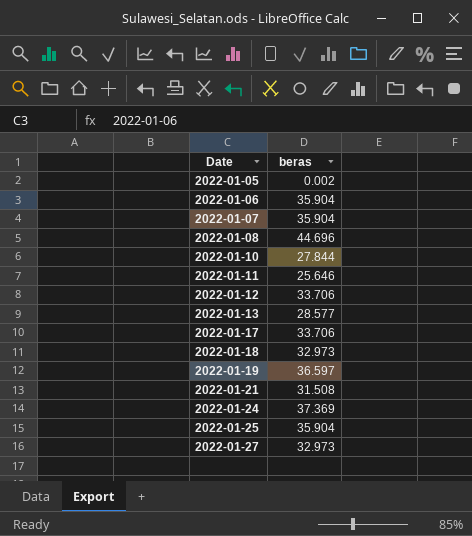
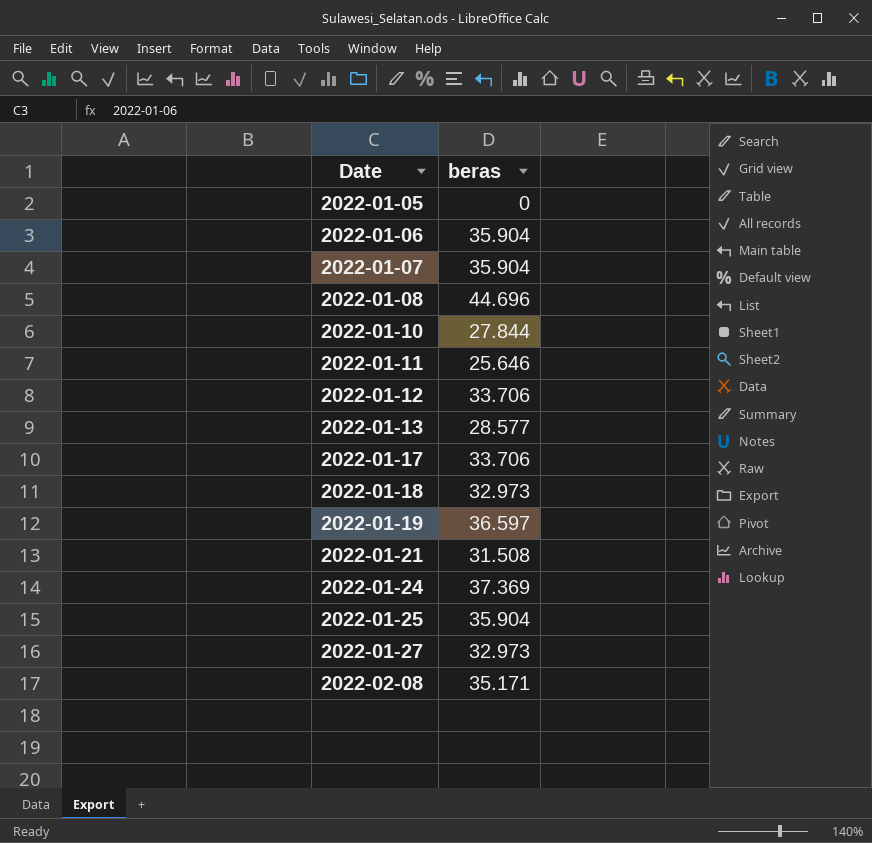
2022-01-05 | beras: 0.002 -> 0
row 2022-02-08: none -> 35.171

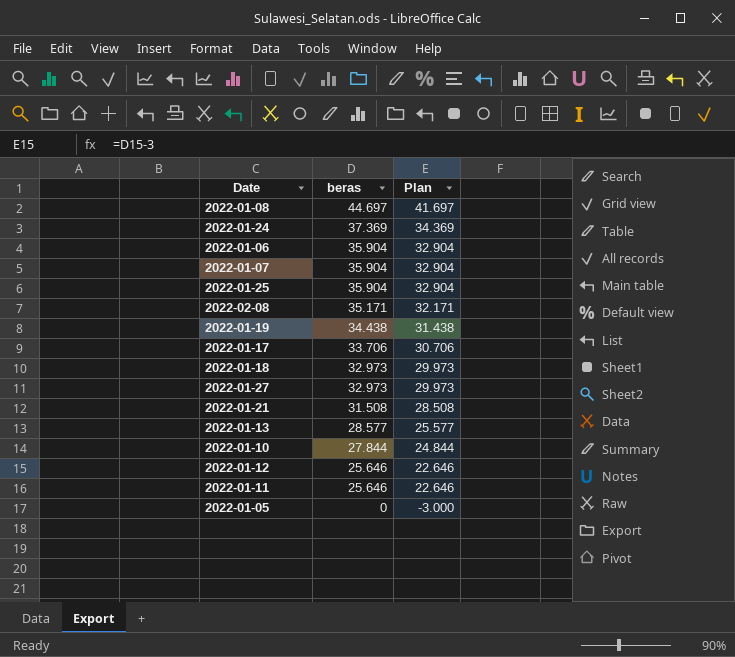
row order: Date ascending -> beras descending
column Plan | formula: none -> [beras] - 3
2022-01-08 | beras: 44.696 -> 44.697
2022-01-19 | beras: 36.597 -> 34.438
2022-01-12 | beras: 33.706 -> 25.646

